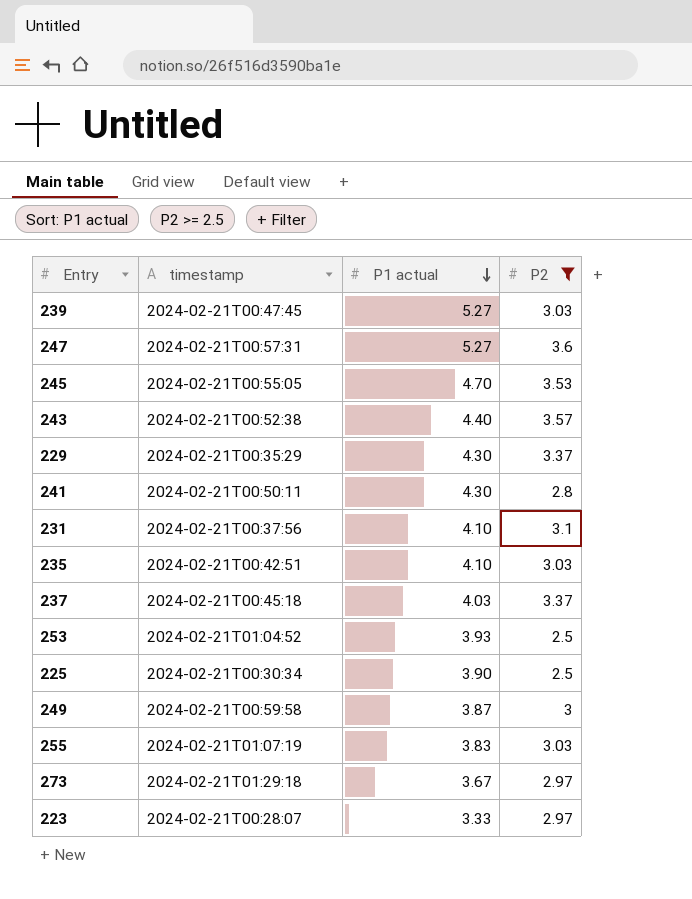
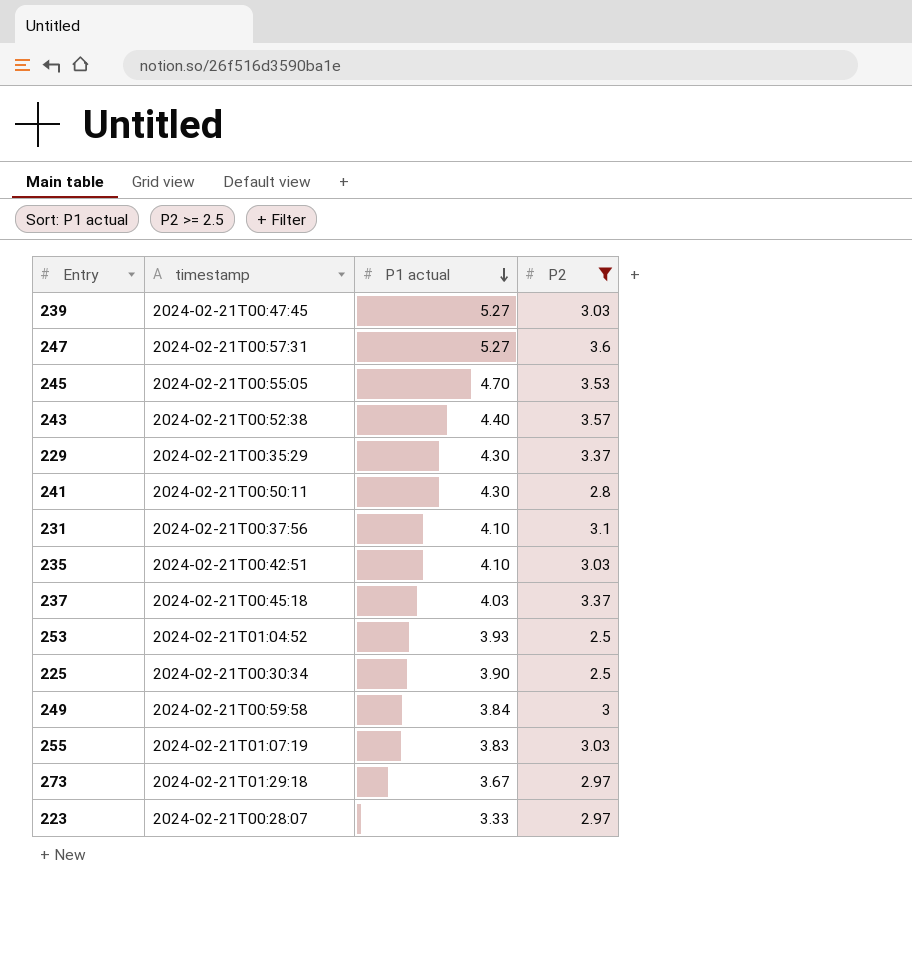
249 | P1 actual: 3.87 -> 3.84

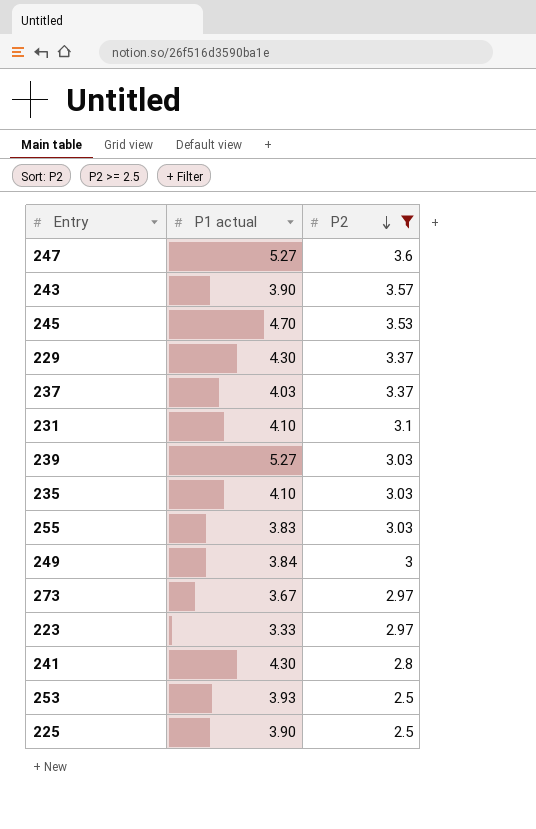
row order: P1 actual descending -> P2 descending
column timestamp | position: 2 -> none
243 | P1 actual: 4.40 -> 3.90

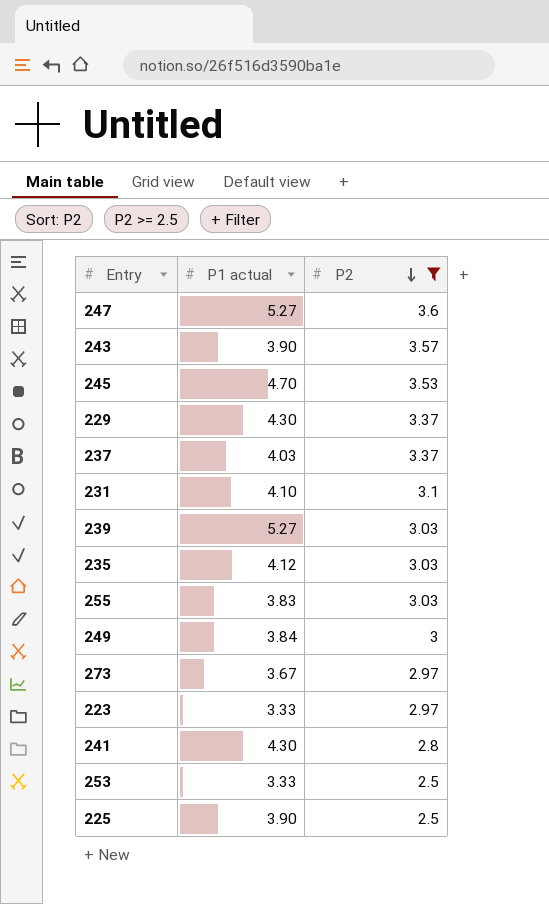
235 | P1 actual: 4.10 -> 4.12
253 | P1 actual: 3.93 -> 3.33

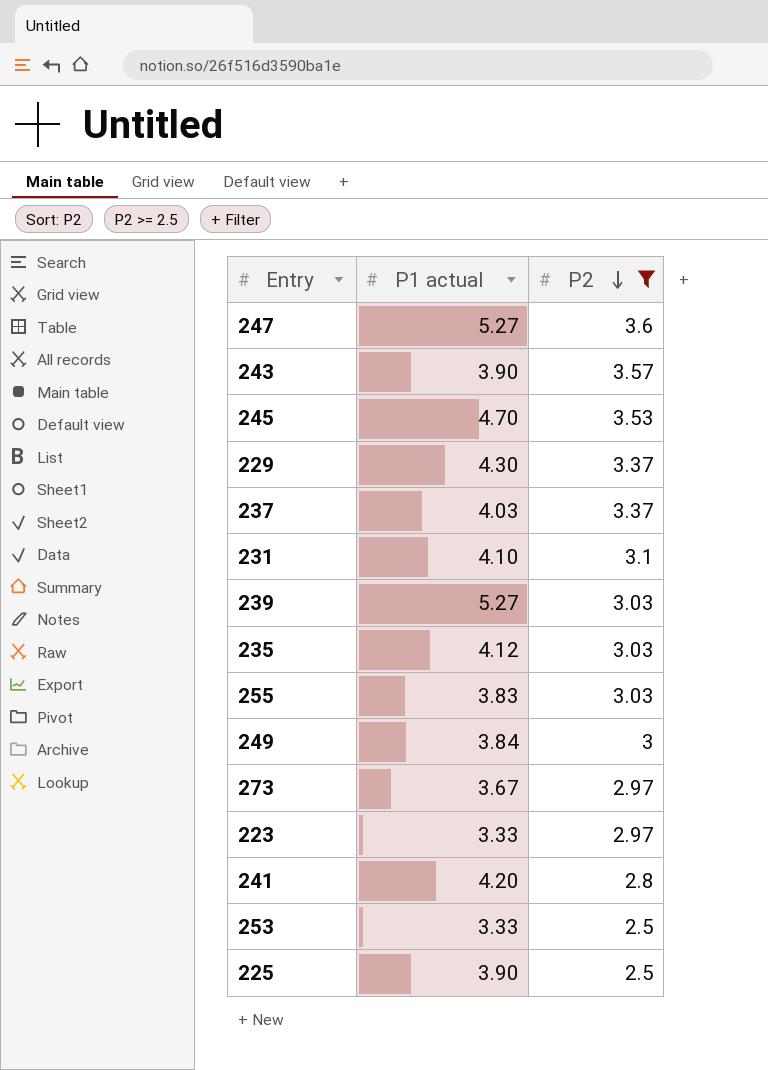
241 | P1 actual: 4.30 -> 4.20

